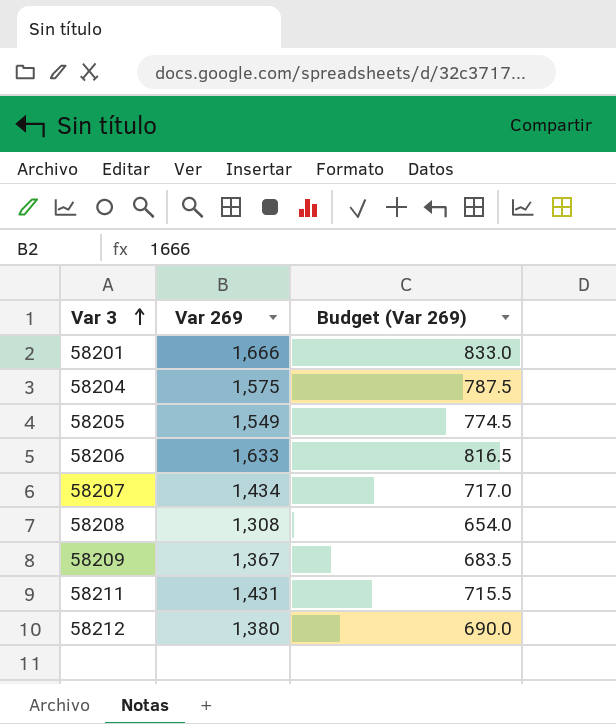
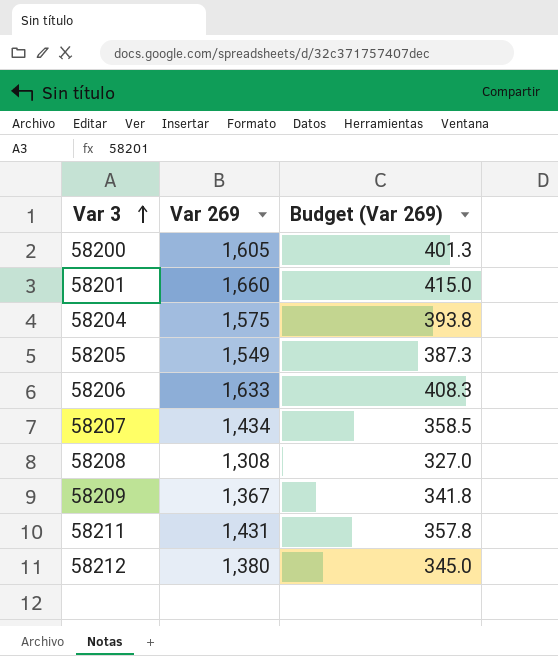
column Budget (Var 269) | formula: [Var 269] * 0.5 -> [Var 269] * 0.25
row 58200: none -> 1,605 | 401.3
58201 | Var 269: 1,666 -> 1,660

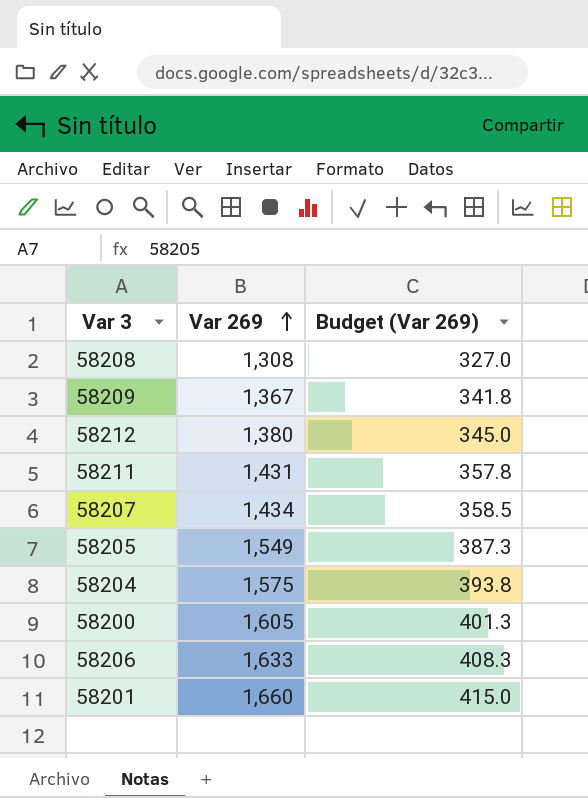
row order: Var 3 ascending -> Var 269 ascending

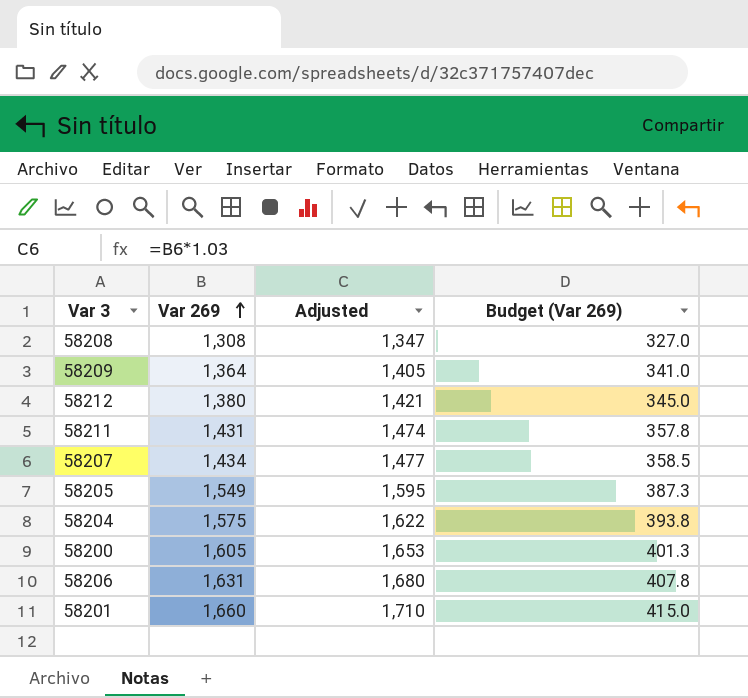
column Adjusted | formula: none -> [Var 269] * 1.03
58209 | Var 269: 1,367 -> 1,364
58209 | Budget (Var 269): 341.8 -> 341.0
58206 | Var 269: 1,633 -> 1,631
58206 | Budget (Var 269): 408.3 -> 407.8

